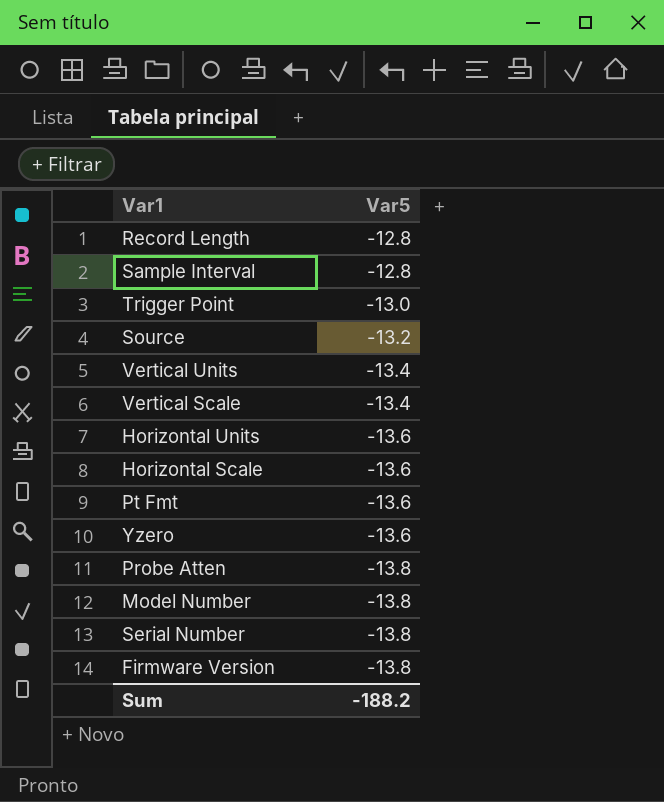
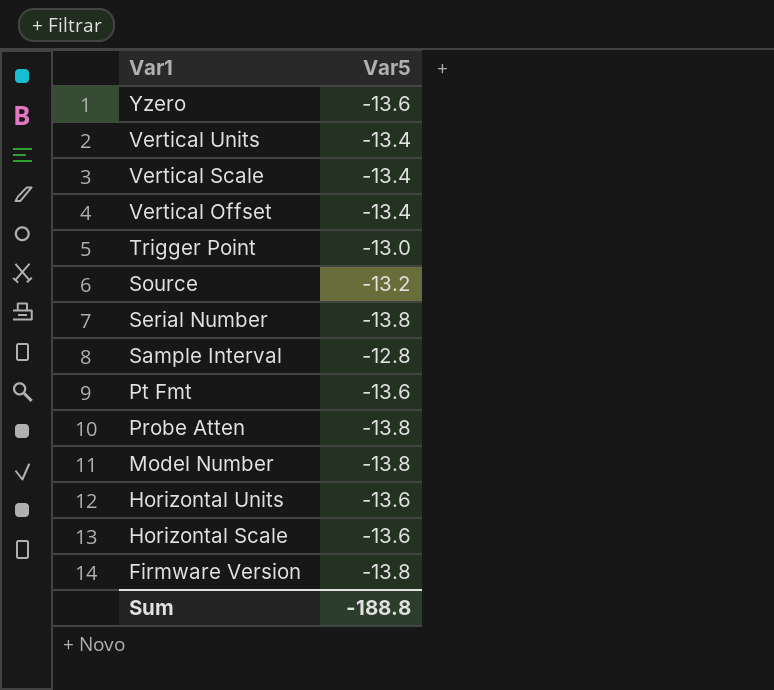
row order: Var5 descending -> Var1 descending
row Record Length: -12.8 -> none
row Vertical Offset: none -> -13.4
Sum | Var5: -188.2 -> -188.8

